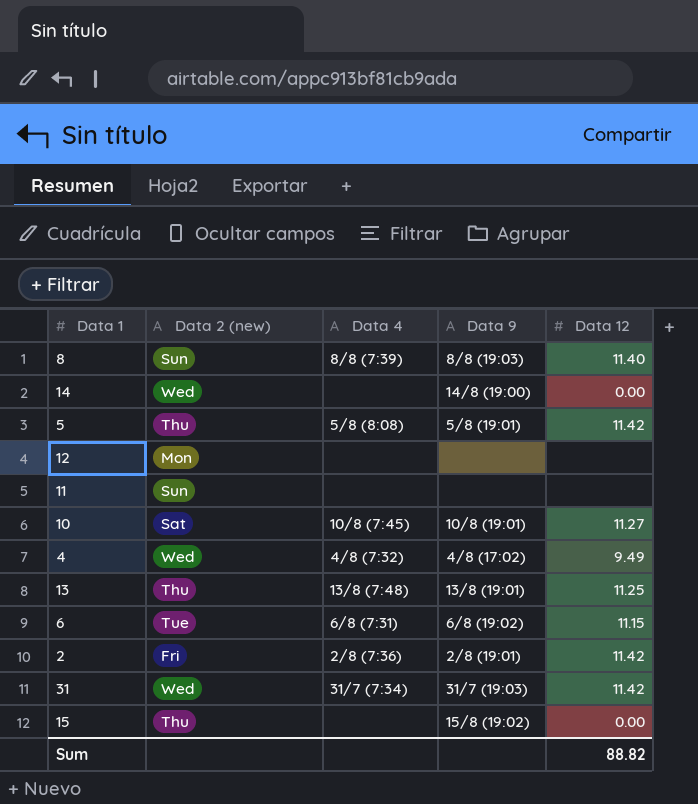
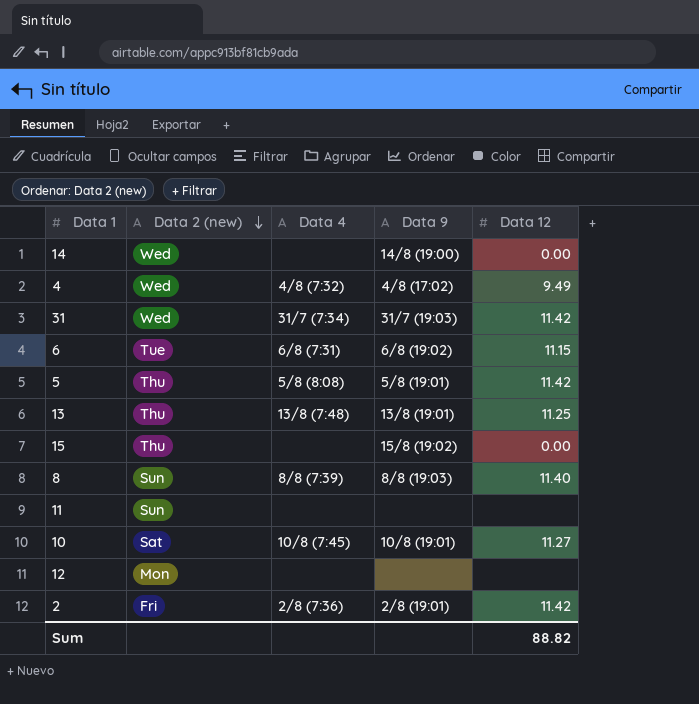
row order: none -> Data 2 (new) descending

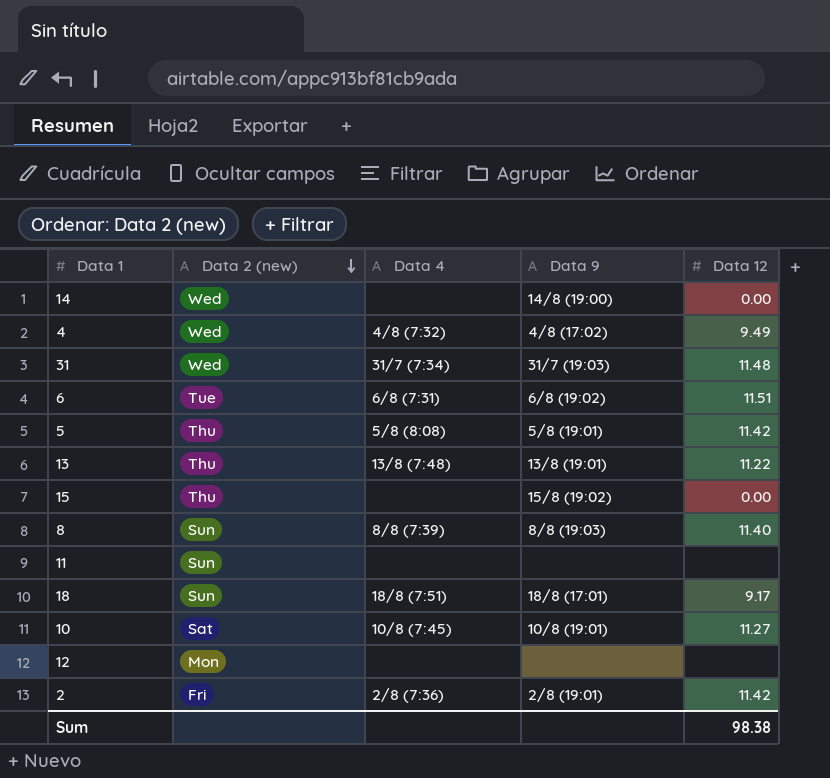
31 | Data 12: 11.42 -> 11.48
6 | Data 12: 11.15 -> 11.51
13 | Data 12: 11.25 -> 11.22
row 18: none -> Sun | 18/8 (7:51) | 18/8 (17:01) | 9.17
Sum | Data 12: 88.82 -> 98.38

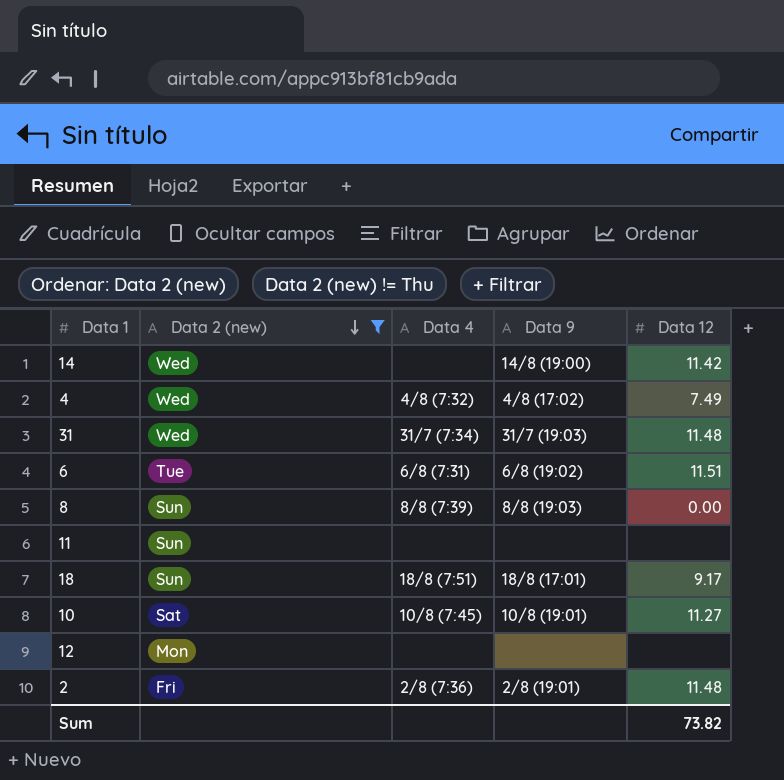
filter: none -> Data 2 (new) != Thu
14 | Data 12: 0.00 -> 11.42
4 | Data 12: 9.49 -> 7.49
8 | Data 12: 11.40 -> 0.00
2 | Data 12: 11.42 -> 11.48
Sum | Data 12: 98.38 -> 73.82

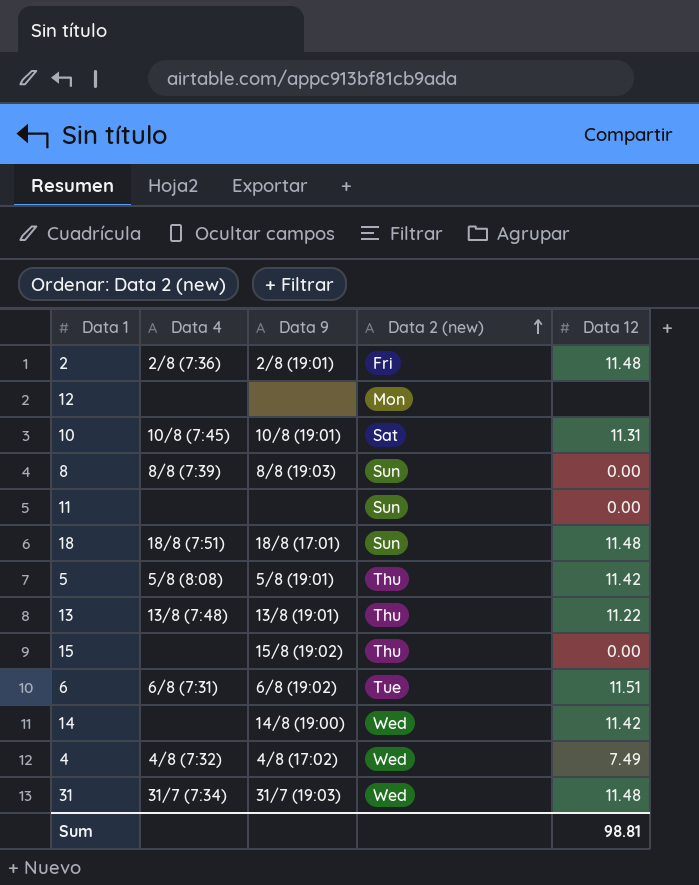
filter: Data 2 (new) != Thu -> none
row order: Data 2 (new) descending -> Data 2 (new) ascending
column Data 2 (new) | position: 2 -> 4
10 | Data 12: 11.27 -> 11.31
11 | Data 12: none -> 0.00
18 | Data 12: 9.17 -> 11.48
Sum | Data 12: 73.82 -> 98.81

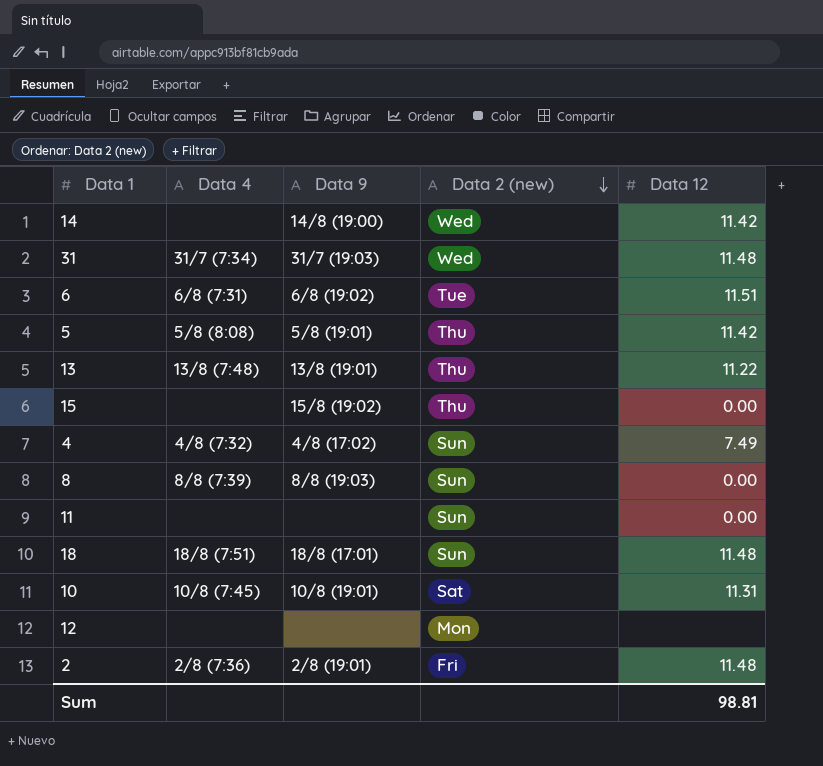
row order: Data 2 (new) ascending -> Data 2 (new) descending
4 | Data 2 (new): Wed -> Sun

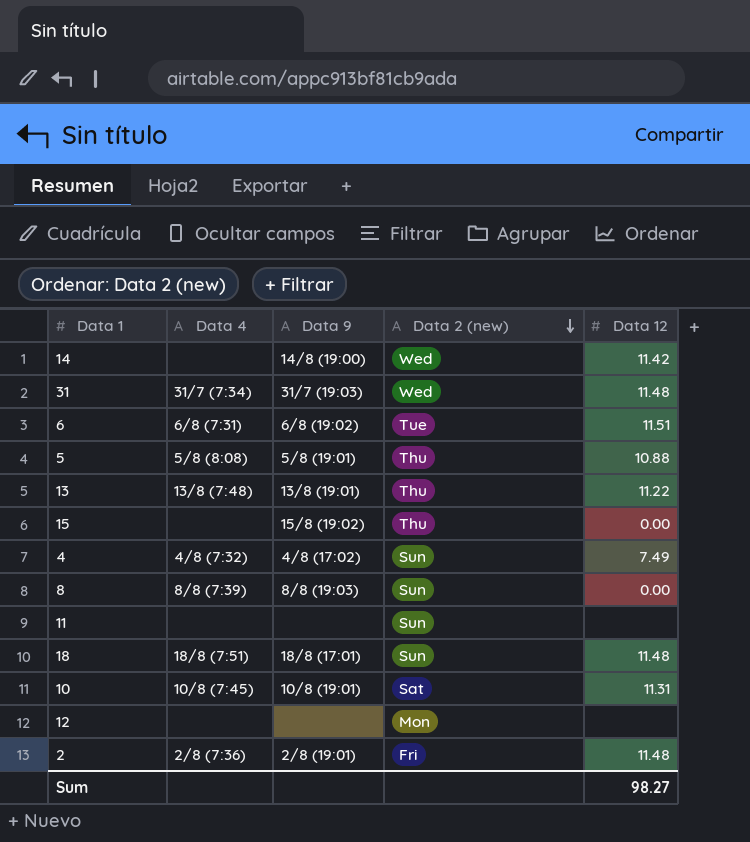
5 | Data 12: 11.42 -> 10.88
11 | Data 12: 0.00 -> none
Sum | Data 12: 98.81 -> 98.27

